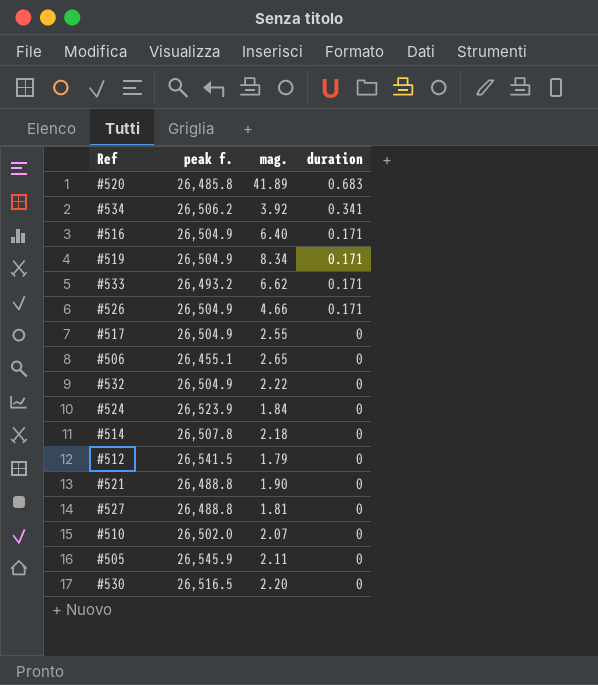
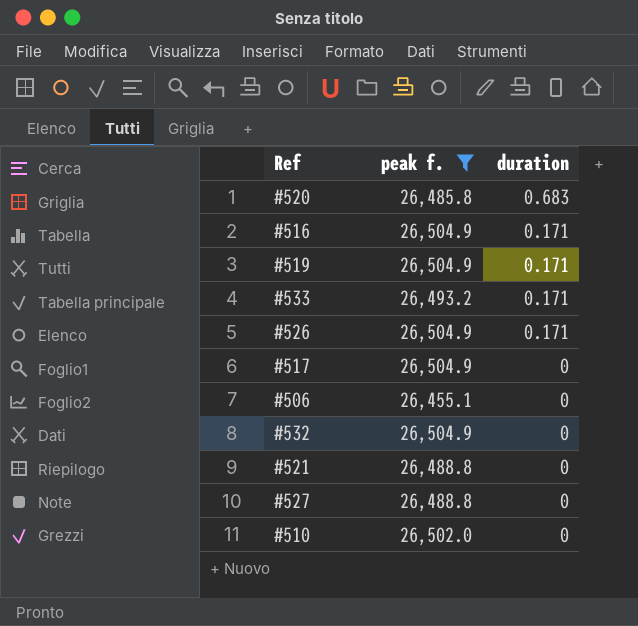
filter: none -> peak f. <= 26,504.9
column mag. | position: 3 -> none

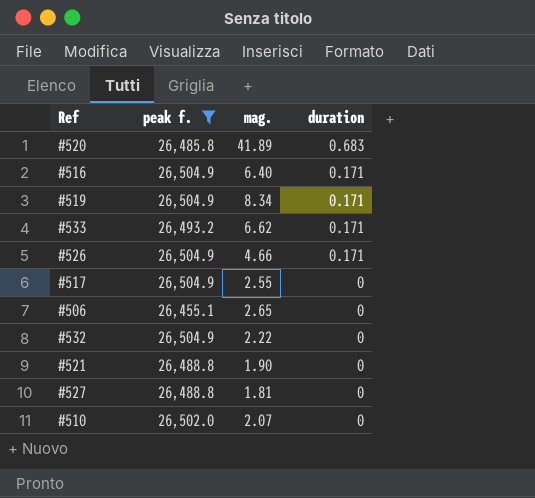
column mag. | position: none -> 3

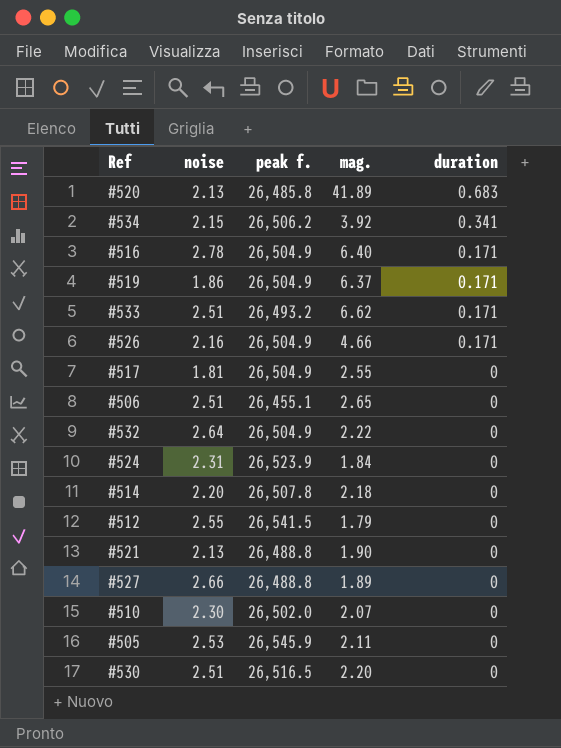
filter: peak f. <= 26,504.9 -> none
column noise | position: none -> 2
#519 | mag.: 8.34 -> 6.37
#527 | mag.: 1.81 -> 1.89

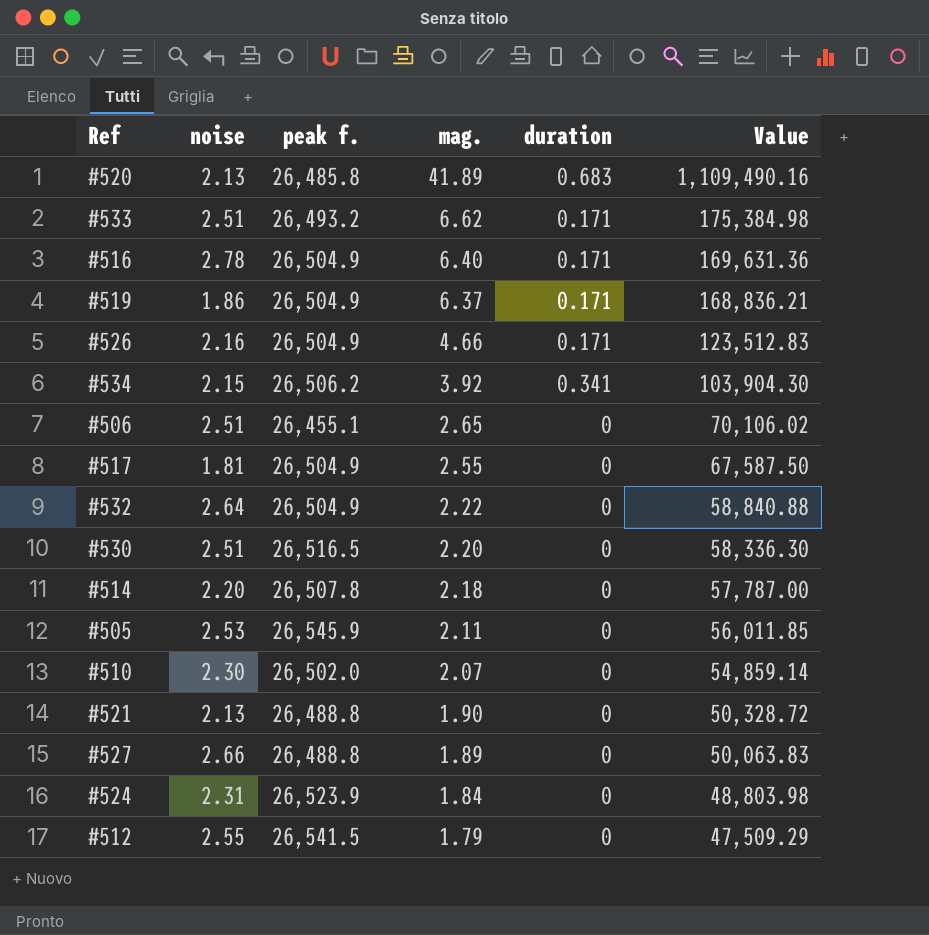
row order: duration descending -> mag. descending
column Value | formula: none -> [peak f.] * [mag.]

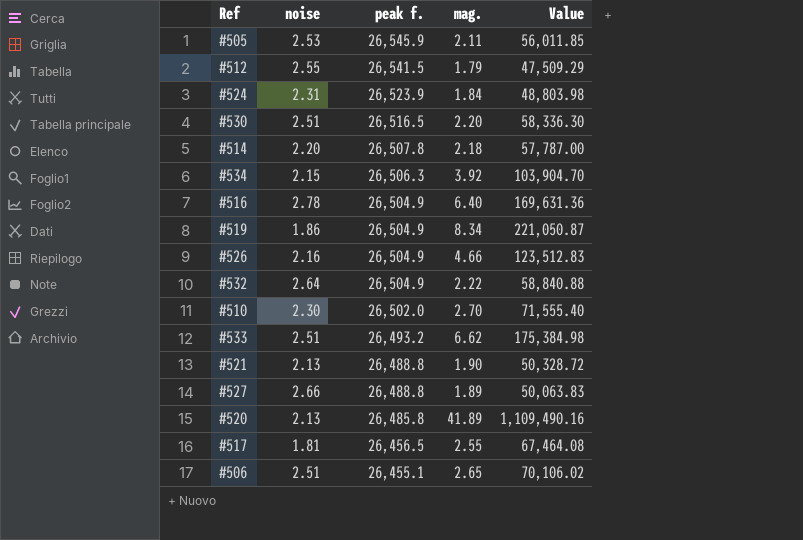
row order: mag. descending -> peak f. descending
column duration | position: 5 -> none
#534 | peak f.: 26,506.2 -> 26,506.3
#534 | Value: 103,904.30 -> 103,904.70
#519 | mag.: 6.37 -> 8.34
#519 | Value: 168,836.21 -> 221,050.87
#510 | mag.: 2.07 -> 2.70
#510 | Value: 54,859.14 -> 71,555.40
#517 | peak f.: 26,504.9 -> 26,456.5
#517 | Value: 67,587.50 -> 67,464.08

